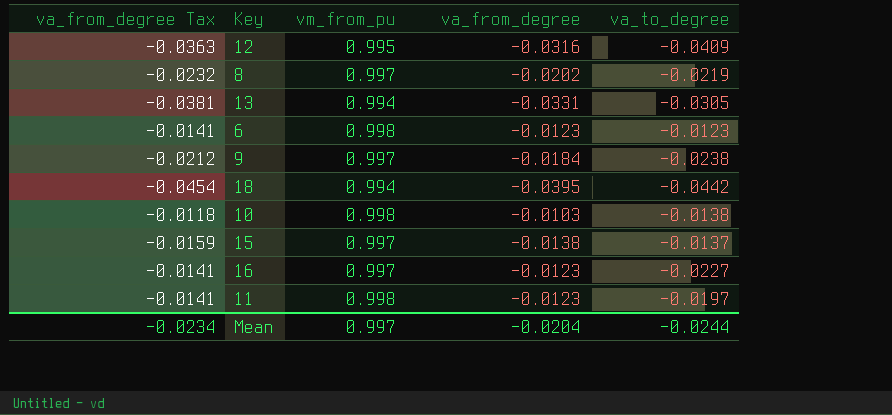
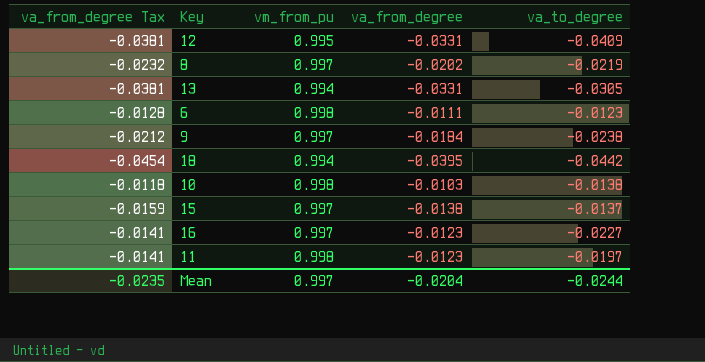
12 | va_from_degree Tax: -0.0363 -> -0.0381
12 | va_from_degree: -0.0316 -> -0.0331
6 | va_from_degree Tax: -0.0141 -> -0.0128
6 | va_from_degree: -0.0123 -> -0.0111
Mean | va_from_degree Tax: -0.0234 -> -0.0235

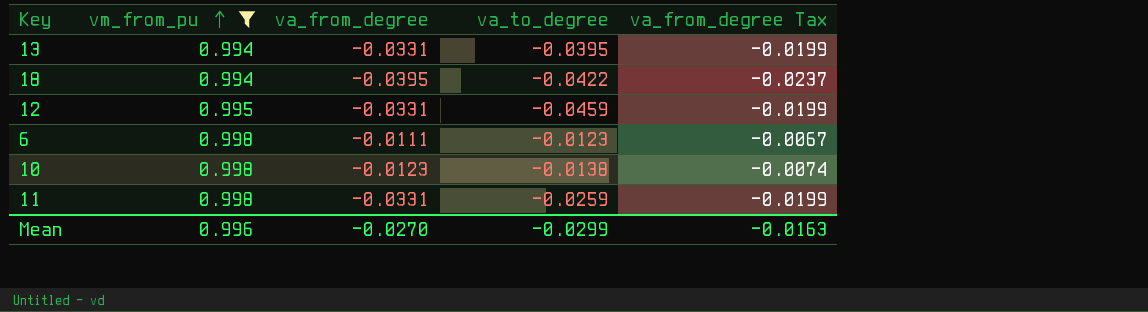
filter: none -> vm_from_pu != 0.997
row order: none -> vm_from_pu ascending
column va_from_degree Tax | formula: [va_from_degree] * 1.15 -> [va_from_degree] * 0.6
column va_from_degree Tax | position: 1 -> 5
13 | va_to_degree: -0.0305 -> -0.0395
18 | va_to_degree: -0.0442 -> -0.0422
12 | va_to_degree: -0.0409 -> -0.0459
10 | va_from_degree: -0.0103 -> -0.0123
11 | va_from_degree: -0.0123 -> -0.0331
11 | va_to_degree: -0.0197 -> -0.0259
Mean | vm_from_pu: 0.997 -> 0.996
Mean | va_from_degree: -0.0204 -> -0.0270
Mean | va_to_degree: -0.0244 -> -0.0299
Mean | va_from_degree Tax: -0.0235 -> -0.0163

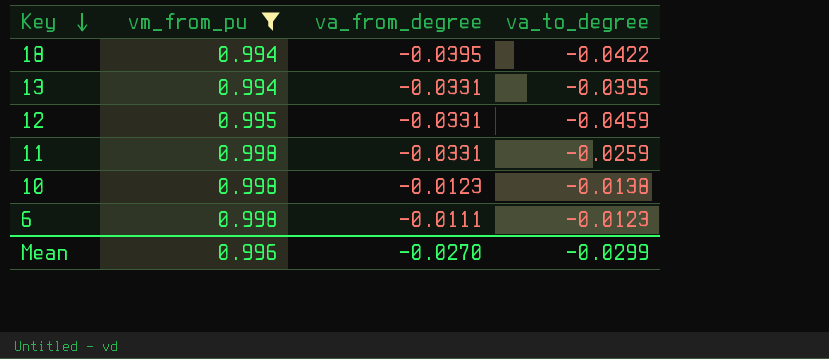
row order: vm_from_pu ascending -> Key descending
column va_from_degree Tax | formula: [va_from_degree] * 0.6 -> none

